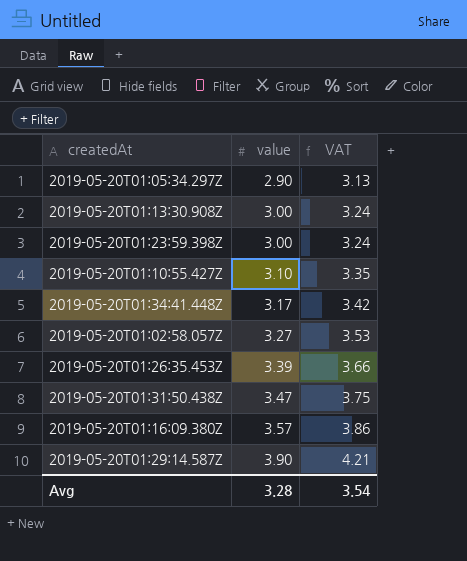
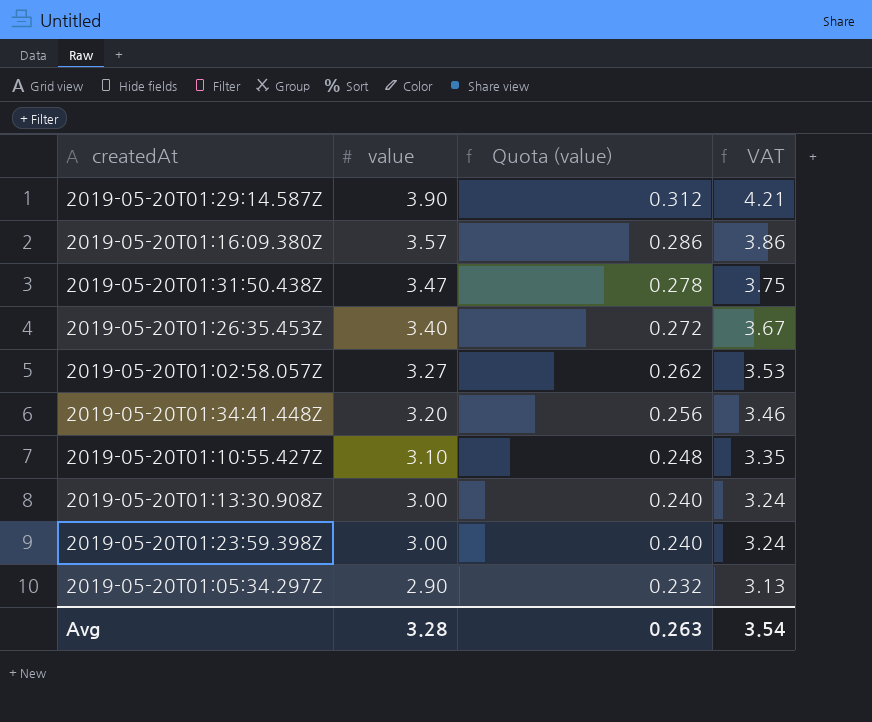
row order: value ascending -> value descending
column Quota (value) | formula: none -> [value] * 0.08
2019-05-20T01:26:35.453Z | value: 3.39 -> 3.40
2019-05-20T01:26:35.453Z | VAT: 3.66 -> 3.67
2019-05-20T01:34:41.448Z | value: 3.17 -> 3.20
2019-05-20T01:34:41.448Z | VAT: 3.42 -> 3.46

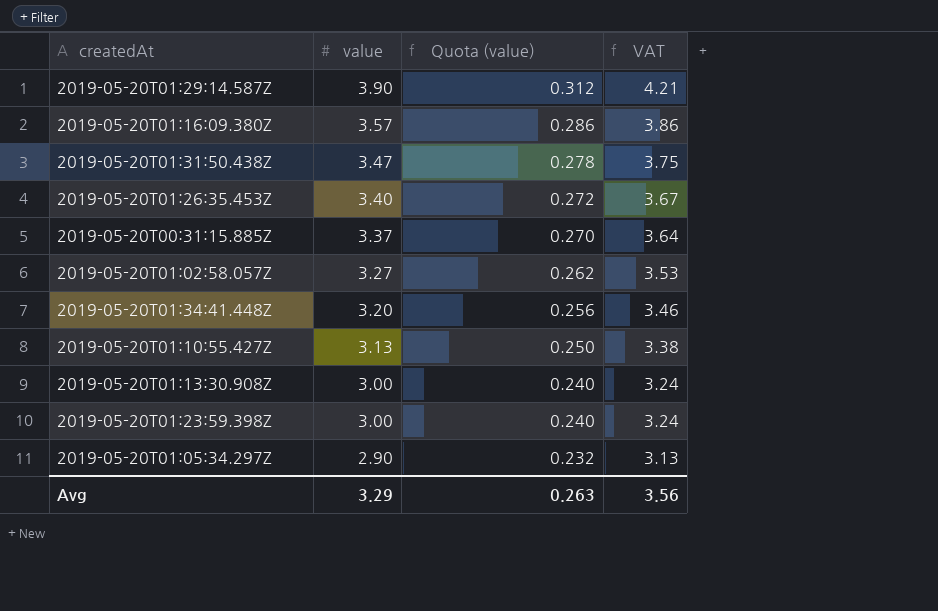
row 2019-05-20T00:31:15.885Z: none -> 3.37 | 0.270 | 3.64
2019-05-20T01:10:55.427Z | value: 3.10 -> 3.13
2019-05-20T01:10:55.427Z | Quota (value): 0.248 -> 0.250
2019-05-20T01:10:55.427Z | VAT: 3.35 -> 3.38
Avg | value: 3.28 -> 3.29
Avg | VAT: 3.54 -> 3.56

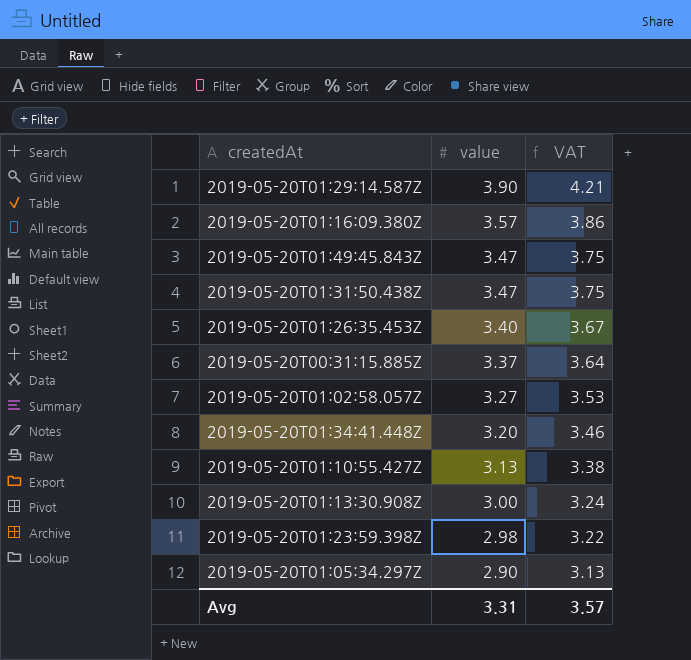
column Quota (value) | formula: [value] * 0.08 -> none
row 2019-05-20T01:49:45.843Z: none -> 3.47 | 3.75
2019-05-20T01:23:59.398Z | value: 3.00 -> 2.98
2019-05-20T01:23:59.398Z | VAT: 3.24 -> 3.22
Avg | value: 3.29 -> 3.31
Avg | VAT: 3.56 -> 3.57

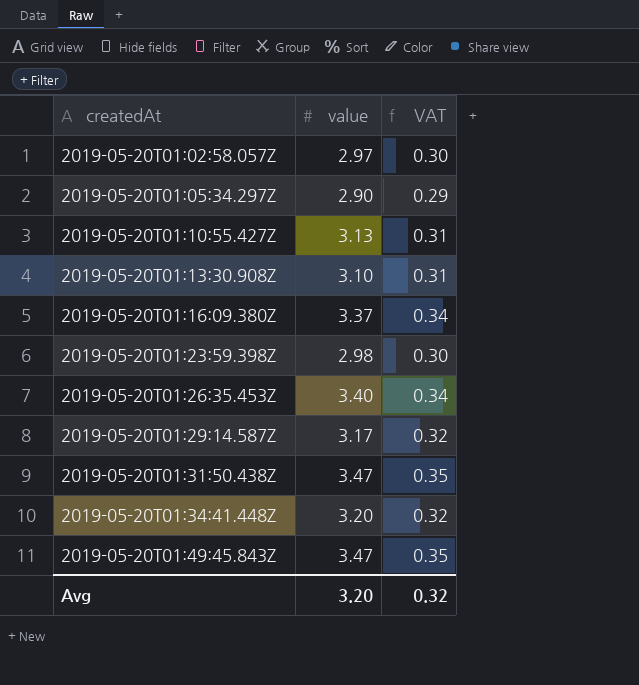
row order: value descending -> createdAt ascending
column VAT | formula: [value] * 1.08 -> [value] * 0.1
row 2019-05-20T00:31:15.885Z: 3.37 | 3.64 -> none
2019-05-20T01:02:58.057Z | value: 3.27 -> 2.97
2019-05-20T01:13:30.908Z | value: 3.00 -> 3.10
2019-05-20T01:16:09.380Z | value: 3.57 -> 3.37
2019-05-20T01:29:14.587Z | value: 3.90 -> 3.17
Avg | value: 3.31 -> 3.20
Avg | VAT: 3.57 -> 0.32

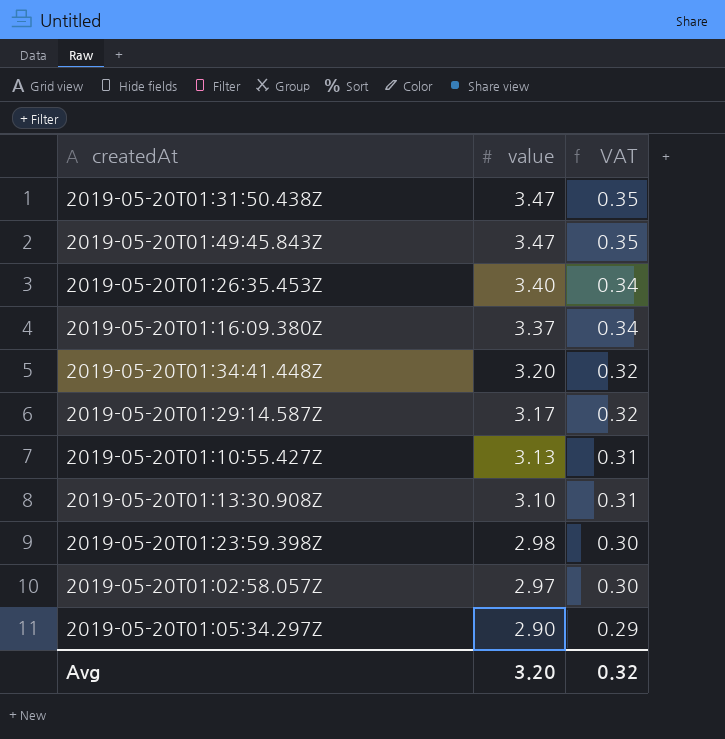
row order: createdAt ascending -> value descending

